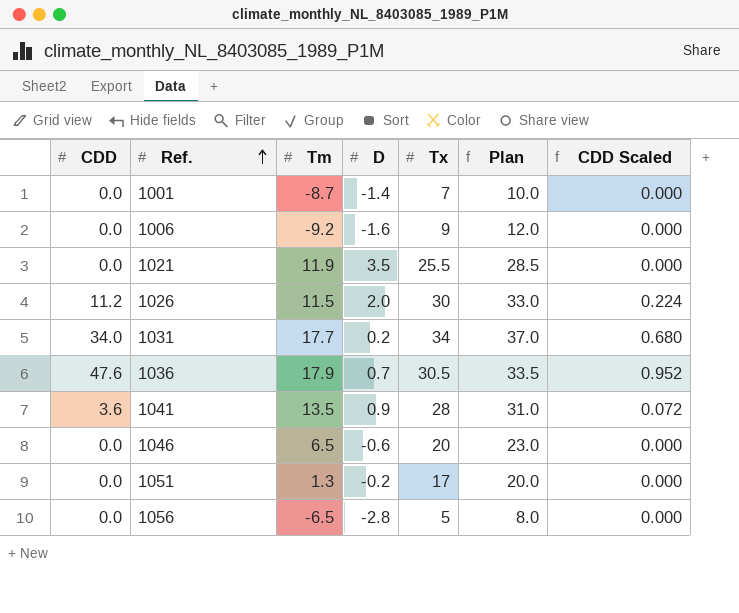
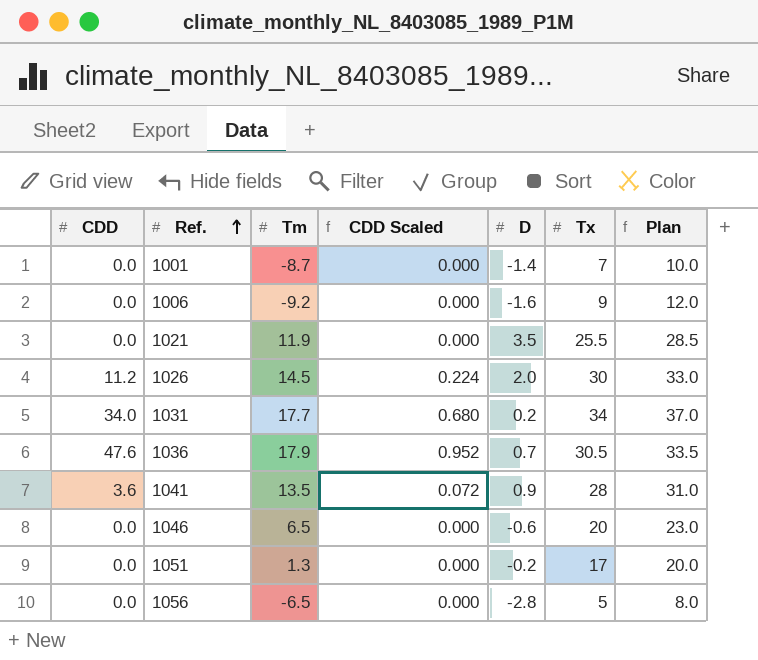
column CDD Scaled | position: 7 -> 4
1026 | Tm: 11.5 -> 14.5

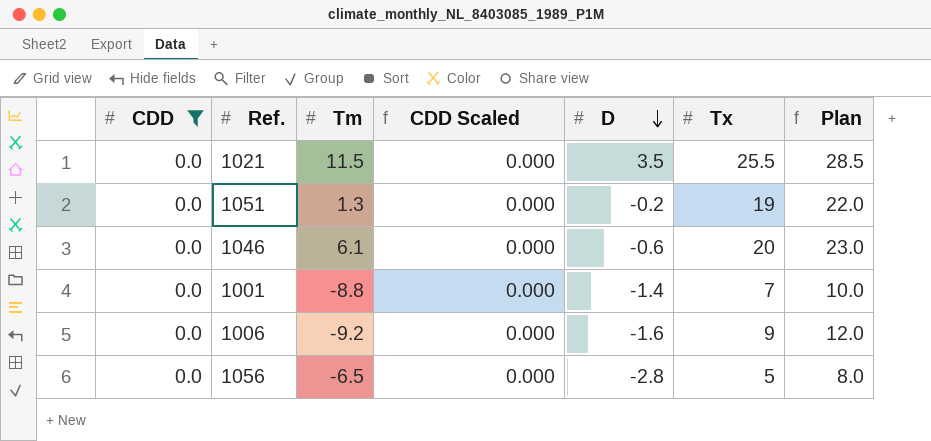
filter: none -> CDD = 0.0
row order: Ref. ascending -> D descending
1021 | Tm: 11.9 -> 11.5
1051 | Tx: 17 -> 19
1051 | Plan: 20.0 -> 22.0
1046 | Tm: 6.5 -> 6.1
1001 | Tm: -8.7 -> -8.8

